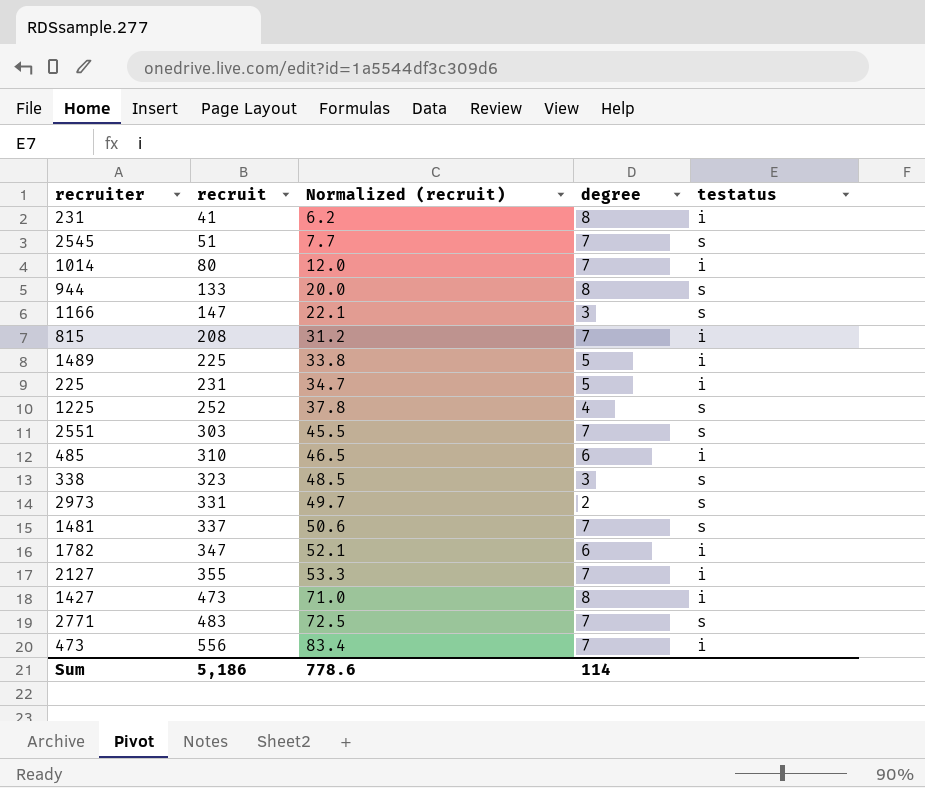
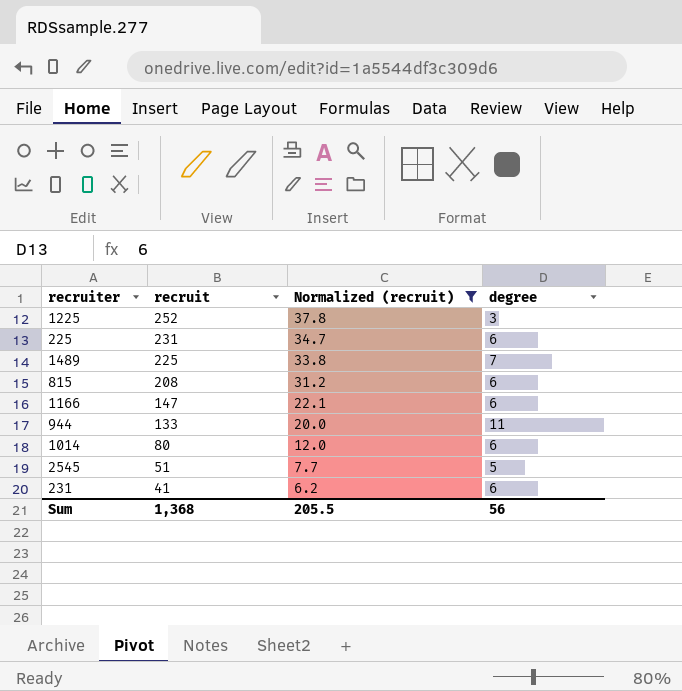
filter: none -> Normalized (recruit) <= 37.8
row order: recruit ascending -> recruit descending
column testatus | position: 5 -> none
1225 | degree: 4 -> 3
225 | degree: 5 -> 6
1489 | degree: 5 -> 7
815 | degree: 7 -> 6
1166 | degree: 3 -> 6
944 | degree: 8 -> 11
1014 | degree: 7 -> 6
2545 | degree: 7 -> 5
231 | degree: 8 -> 6
Sum | recruit: 5,186 -> 1,368
Sum | Normalized (recruit): 778.6 -> 205.5
Sum | degree: 114 -> 56

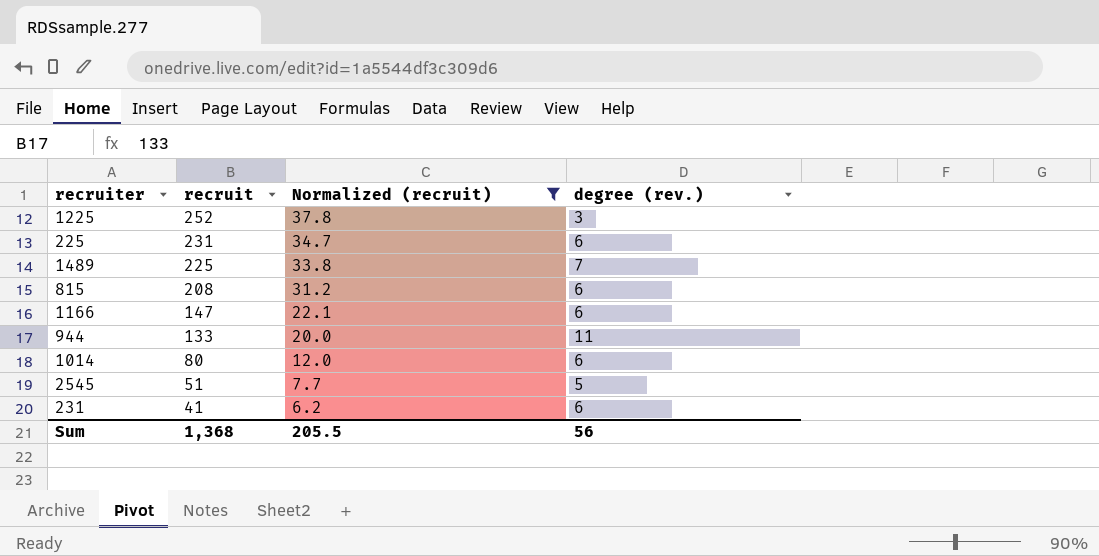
column name: degree -> degree (rev.)

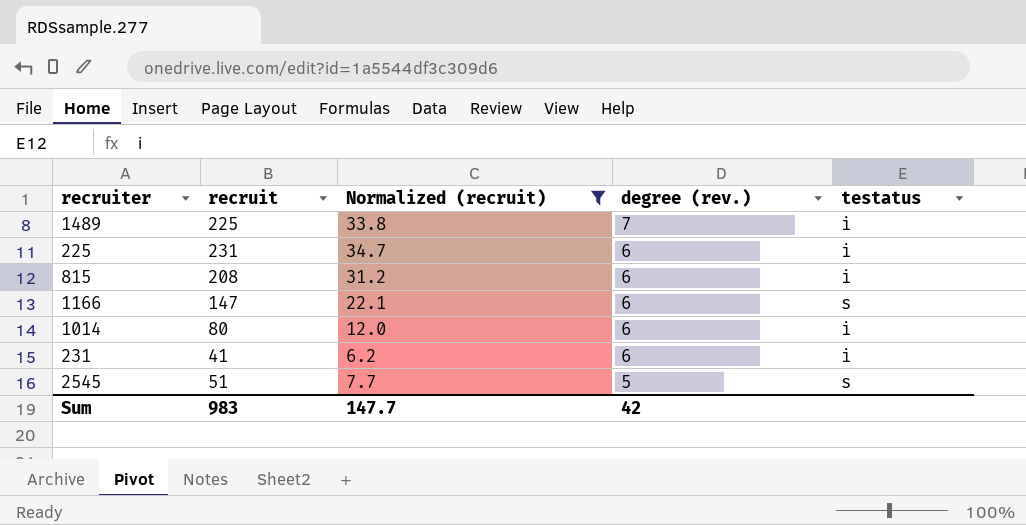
row order: recruit descending -> degree (rev.) descending
column testatus | position: none -> 5
row 1225: 252 | 37.8 | 3 -> none
row 944: 133 | 20.0 | 11 -> none
Sum | recruit: 1,368 -> 983
Sum | Normalized (recruit): 205.5 -> 147.7
Sum | degree (rev.): 56 -> 42

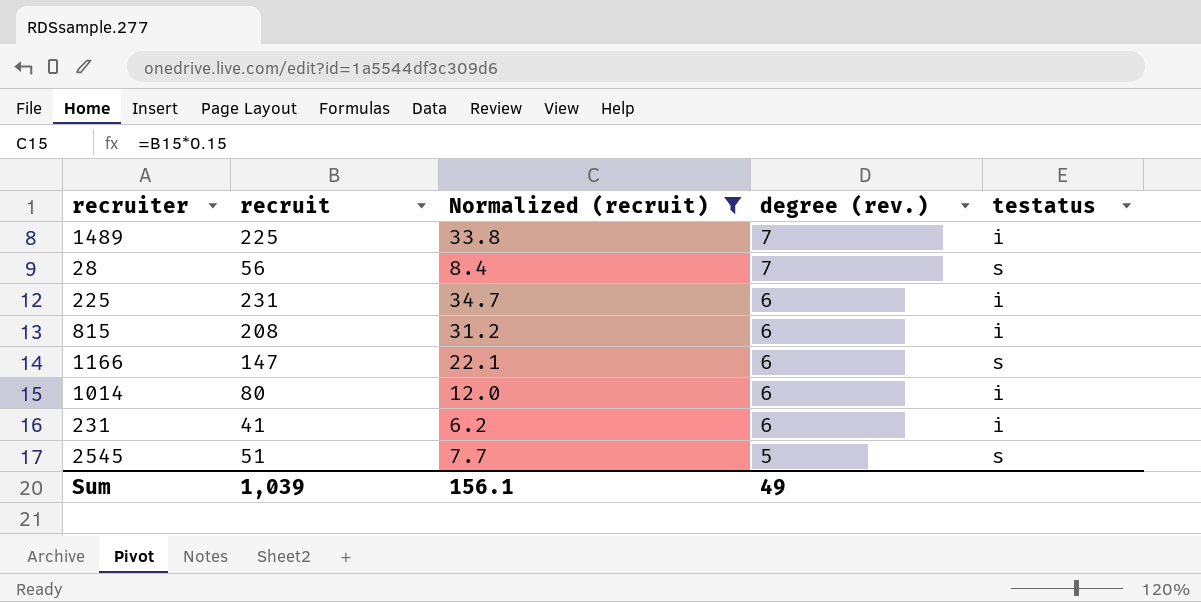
row 28: none -> 56 | 8.4 | 7 | s
Sum | recruit: 983 -> 1,039
Sum | Normalized (recruit): 147.7 -> 156.1
Sum | degree (rev.): 42 -> 49

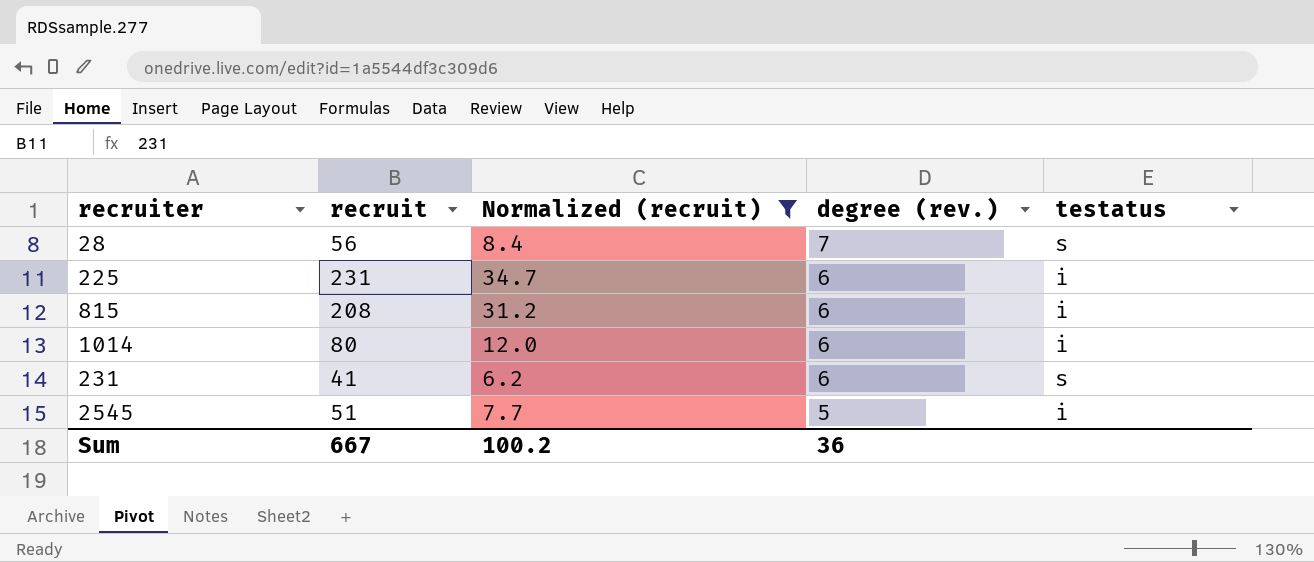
row 1489: 225 | 33.8 | 7 | i -> none
row 1166: 147 | 22.1 | 6 | s -> none
231 | testatus: i -> s
2545 | testatus: s -> i
Sum | recruit: 1,039 -> 667
Sum | Normalized (recruit): 156.1 -> 100.2
Sum | degree (rev.): 49 -> 36

